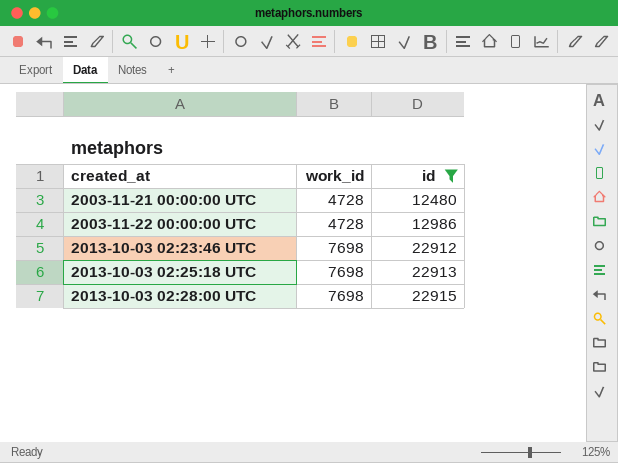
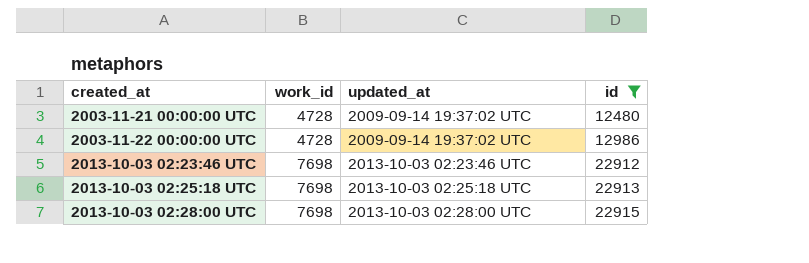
column updated_at | position: none -> 3

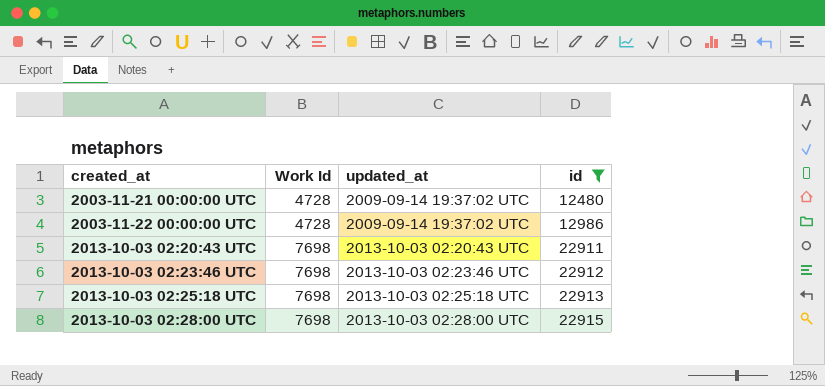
column name: work_id -> Work Id
row 2013-10-03 02:20:43 UTC: none -> 7698 | 2013-10-03 02:20:43 UTC | 22911

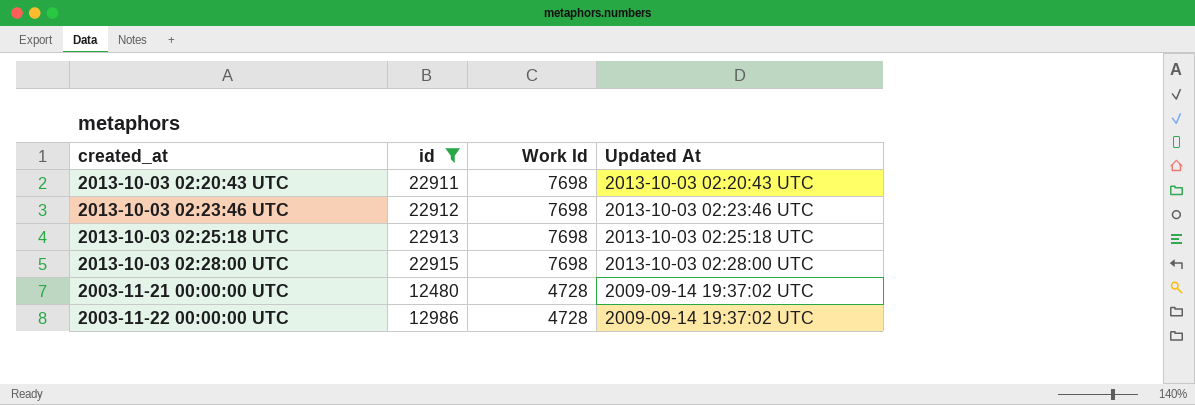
row order: created_at ascending -> Work Id descending
column id | position: 4 -> 2
column name: updated_at -> Updated At

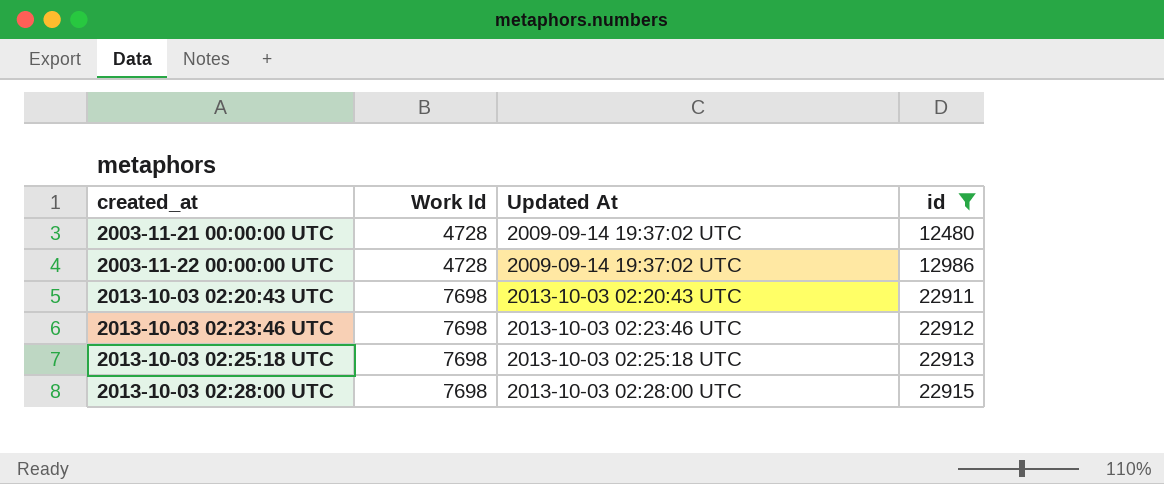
row order: Work Id descending -> created_at ascending
column id | position: 2 -> 4

